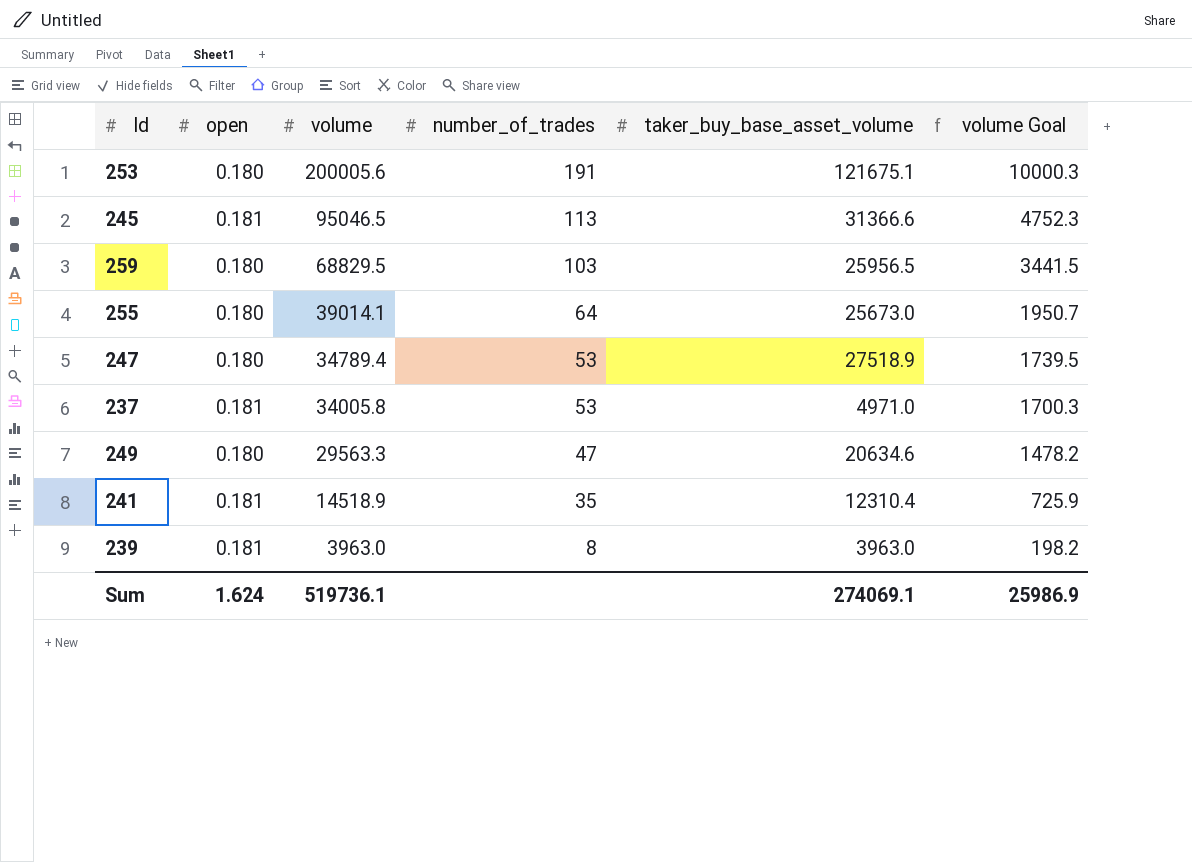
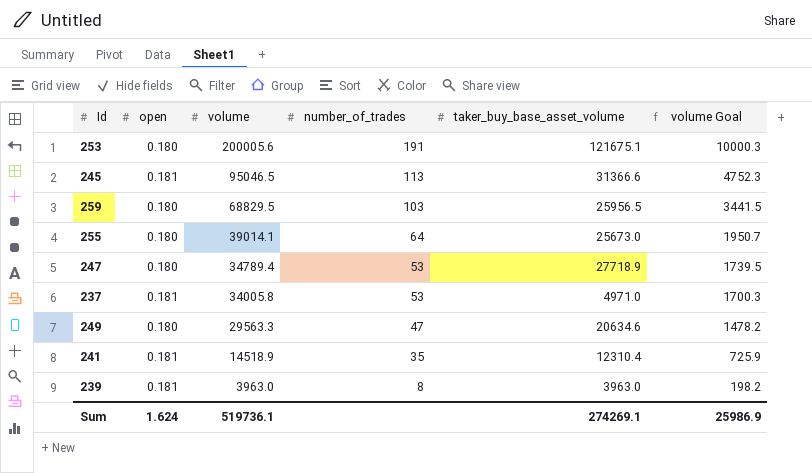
247 | taker_buy_base_asset_volume: 27518.9 -> 27718.9
Sum | taker_buy_base_asset_volume: 274069.1 -> 274269.1

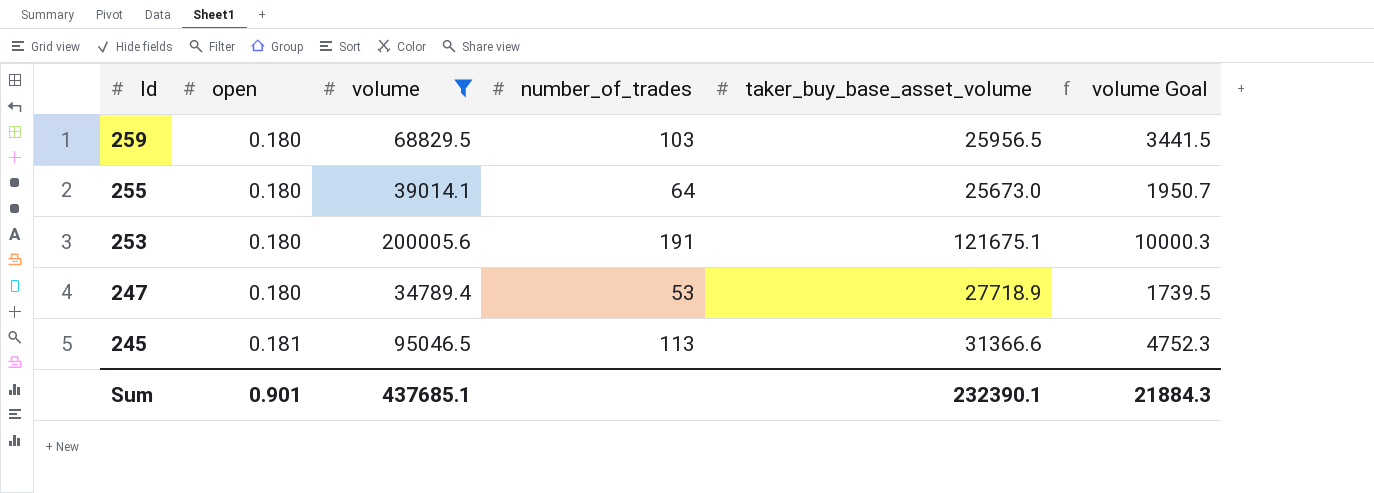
filter: none -> volume >= 34789.4
row order: volume descending -> Id descending
Sum | open: 1.624 -> 0.901
Sum | volume: 519736.1 -> 437685.1
Sum | taker_buy_base_asset_volume: 274269.1 -> 232390.1
Sum | volume Goal: 25986.9 -> 21884.3

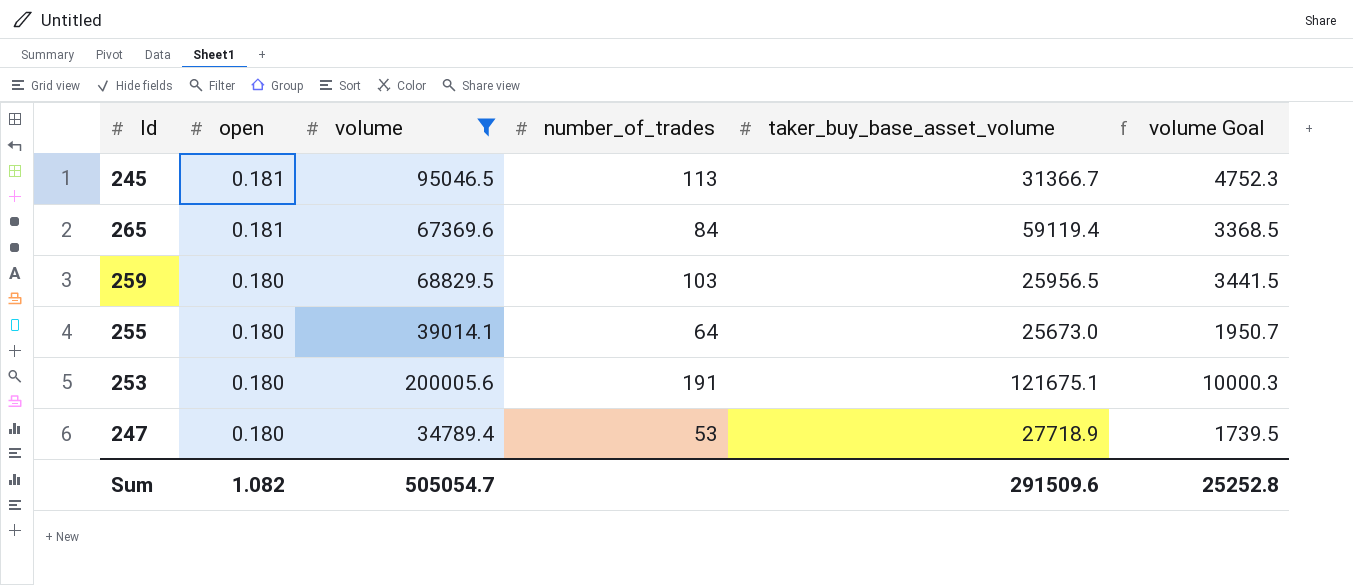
row order: Id descending -> open descending
245 | taker_buy_base_asset_volume: 31366.6 -> 31366.7
row 265: none -> 0.181 | 67369.6 | 84 | 59119.4 | 3368.5
Sum | open: 0.901 -> 1.082
Sum | volume: 437685.1 -> 505054.7
Sum | taker_buy_base_asset_volume: 232390.1 -> 291509.6
Sum | volume Goal: 21884.3 -> 25252.8

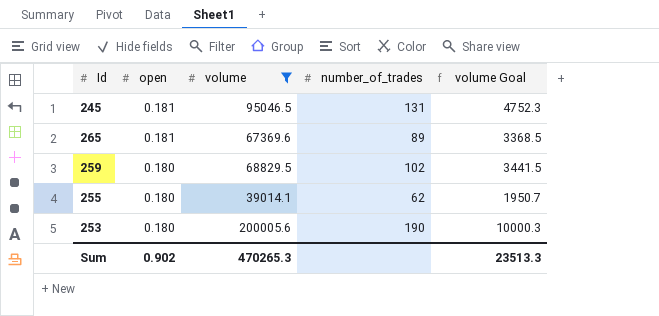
column taker_buy_base_asset_volume | position: 5 -> none
row 247: 0.180 | 34789.4 | 53 | 27718.9 | 1739.5 -> none
245 | number_of_trades: 113 -> 131
265 | number_of_trades: 84 -> 89
259 | number_of_trades: 103 -> 102
255 | number_of_trades: 64 -> 62
253 | number_of_trades: 191 -> 190
Sum | open: 1.082 -> 0.902
Sum | volume: 505054.7 -> 470265.3
Sum | volume Goal: 25252.8 -> 23513.3

